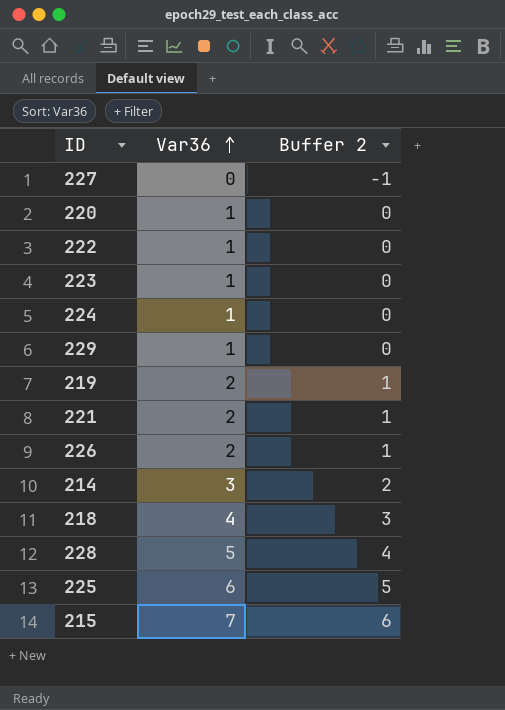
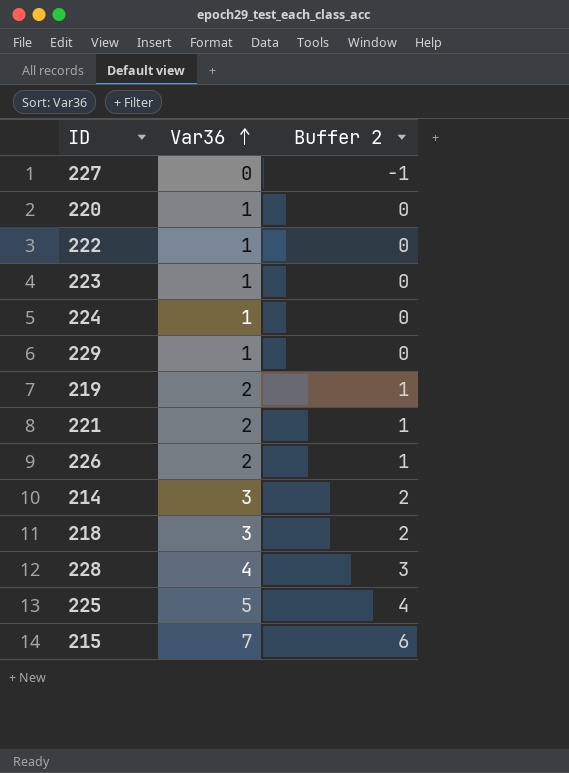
218 | Var36: 4 -> 3
218 | Buffer 2: 3 -> 2
228 | Var36: 5 -> 4
228 | Buffer 2: 4 -> 3
225 | Var36: 6 -> 5
225 | Buffer 2: 5 -> 4

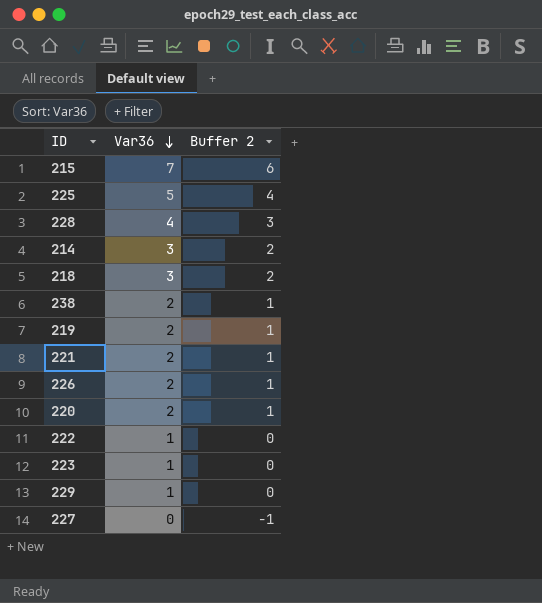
row order: Var36 ascending -> Var36 descending
row 224: 1 | 0 -> none
row 238: none -> 2 | 1
220 | Var36: 1 -> 2
220 | Buffer 2: 0 -> 1

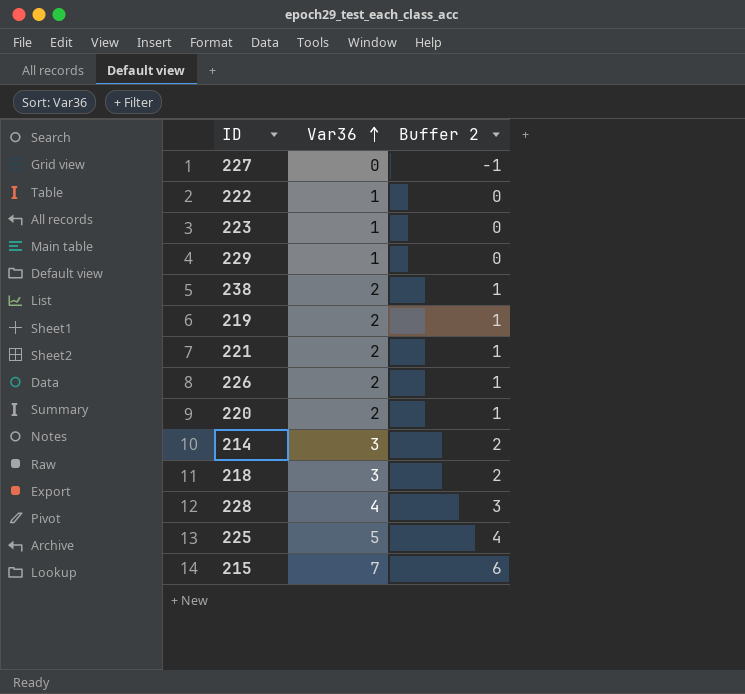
row order: Var36 descending -> Var36 ascending

